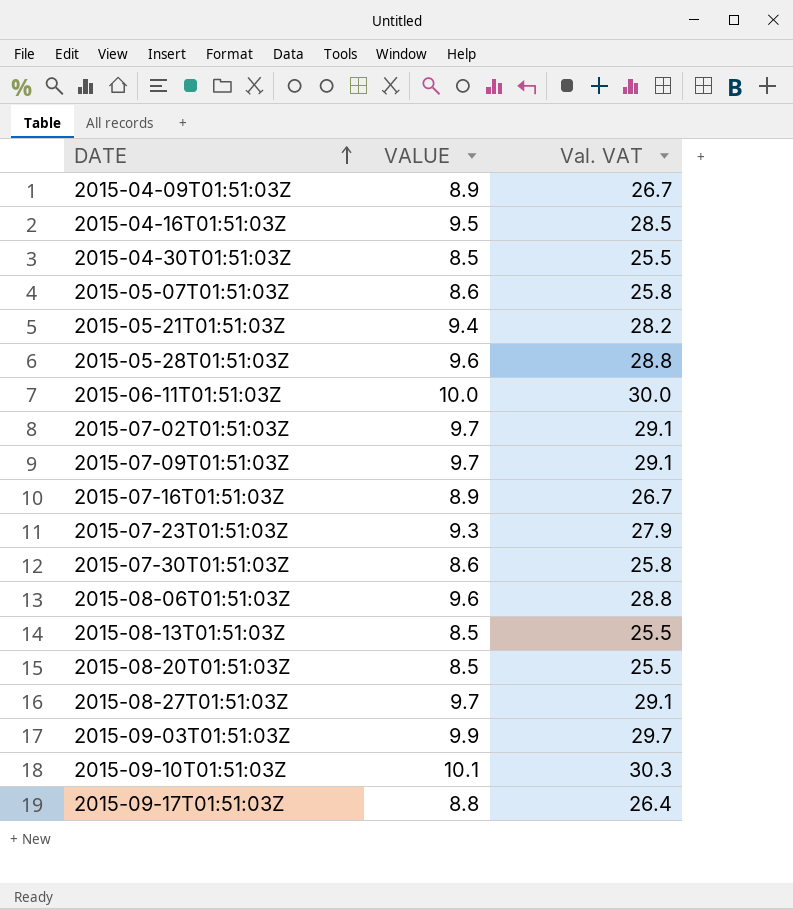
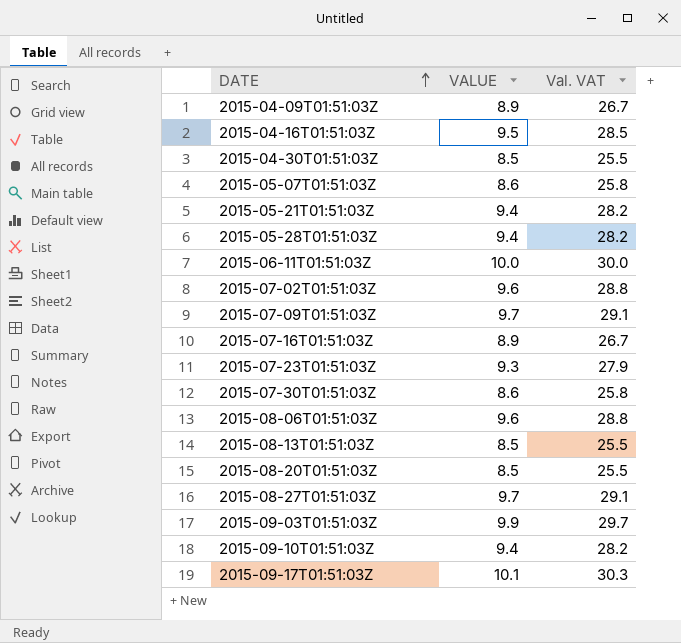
2015-05-28T01:51:03Z | VALUE: 9.6 -> 9.4
2015-05-28T01:51:03Z | Val. VAT: 28.8 -> 28.2
2015-07-02T01:51:03Z | VALUE: 9.7 -> 9.6
2015-07-02T01:51:03Z | Val. VAT: 29.1 -> 28.8
2015-09-10T01:51:03Z | VALUE: 10.1 -> 9.4
2015-09-10T01:51:03Z | Val. VAT: 30.3 -> 28.2
2015-09-17T01:51:03Z | VALUE: 8.8 -> 10.1
2015-09-17T01:51:03Z | Val. VAT: 26.4 -> 30.3

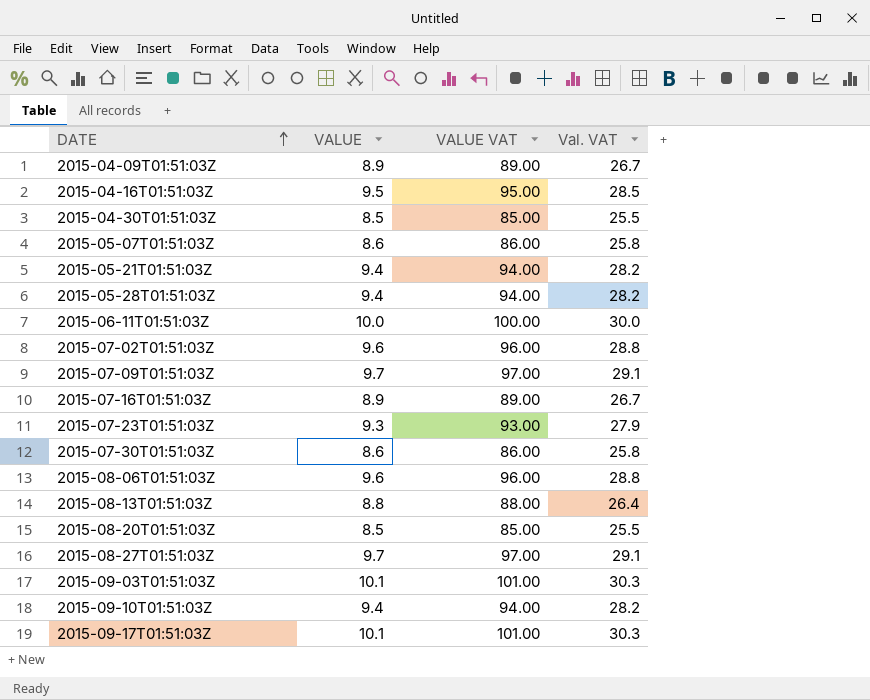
column VALUE VAT | formula: none -> [VALUE] * 10
2015-08-13T01:51:03Z | VALUE: 8.5 -> 8.8
2015-08-13T01:51:03Z | Val. VAT: 25.5 -> 26.4
2015-09-03T01:51:03Z | VALUE: 9.9 -> 10.1
2015-09-03T01:51:03Z | Val. VAT: 29.7 -> 30.3

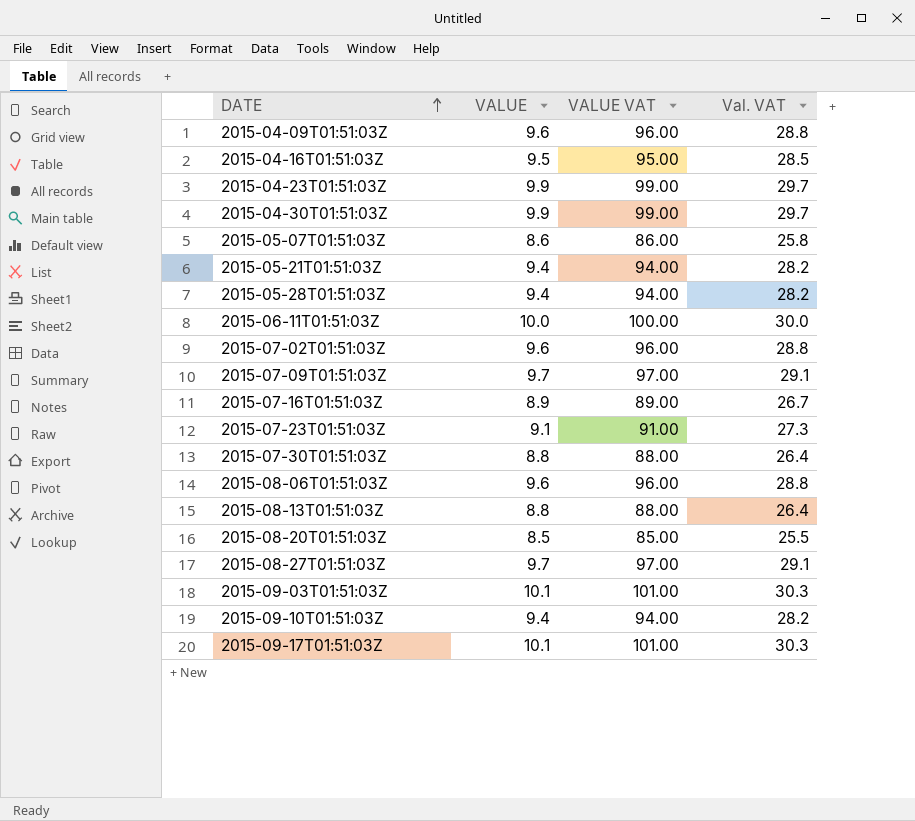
2015-04-09T01:51:03Z | VALUE: 8.9 -> 9.6
2015-04-09T01:51:03Z | VALUE VAT: 89.00 -> 96.00
2015-04-09T01:51:03Z | Val. VAT: 26.7 -> 28.8
row 2015-04-23T01:51:03Z: none -> 9.9 | 99.00 | 29.7
2015-04-30T01:51:03Z | VALUE: 8.5 -> 9.9
2015-04-30T01:51:03Z | VALUE VAT: 85.00 -> 99.00
2015-04-30T01:51:03Z | Val. VAT: 25.5 -> 29.7
2015-07-23T01:51:03Z | VALUE: 9.3 -> 9.1
2015-07-23T01:51:03Z | VALUE VAT: 93.00 -> 91.00
2015-07-23T01:51:03Z | Val. VAT: 27.9 -> 27.3
2015-07-30T01:51:03Z | VALUE: 8.6 -> 8.8
2015-07-30T01:51:03Z | VALUE VAT: 86.00 -> 88.00
2015-07-30T01:51:03Z | Val. VAT: 25.8 -> 26.4

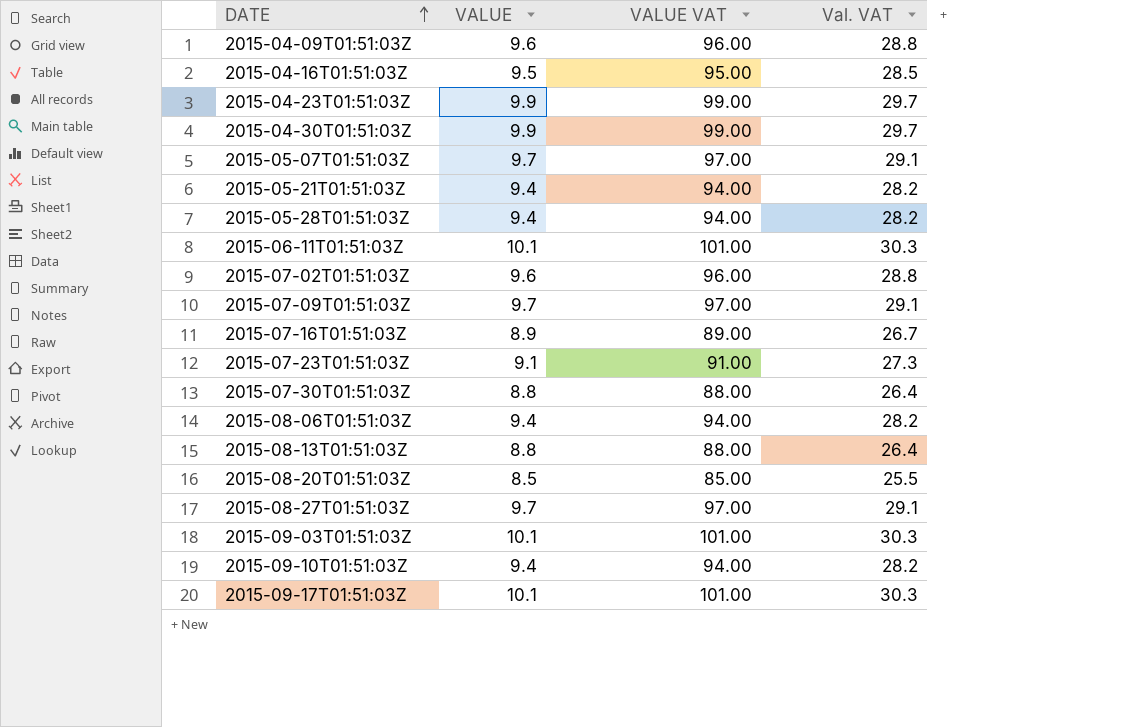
2015-05-07T01:51:03Z | VALUE: 8.6 -> 9.7
2015-05-07T01:51:03Z | VALUE VAT: 86.00 -> 97.00
2015-05-07T01:51:03Z | Val. VAT: 25.8 -> 29.1
2015-06-11T01:51:03Z | VALUE: 10.0 -> 10.1
2015-06-11T01:51:03Z | VALUE VAT: 100.00 -> 101.00
2015-06-11T01:51:03Z | Val. VAT: 30.0 -> 30.3
2015-08-06T01:51:03Z | VALUE: 9.6 -> 9.4
2015-08-06T01:51:03Z | VALUE VAT: 96.00 -> 94.00
2015-08-06T01:51:03Z | Val. VAT: 28.8 -> 28.2

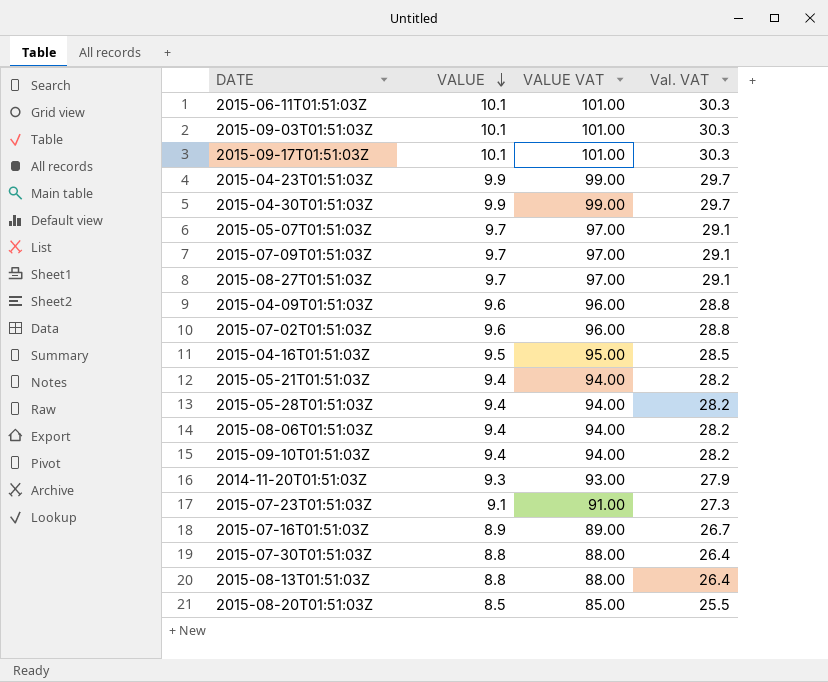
row order: DATE ascending -> VALUE descending
row 2014-11-20T01:51:03Z: none -> 9.3 | 93.00 | 27.9

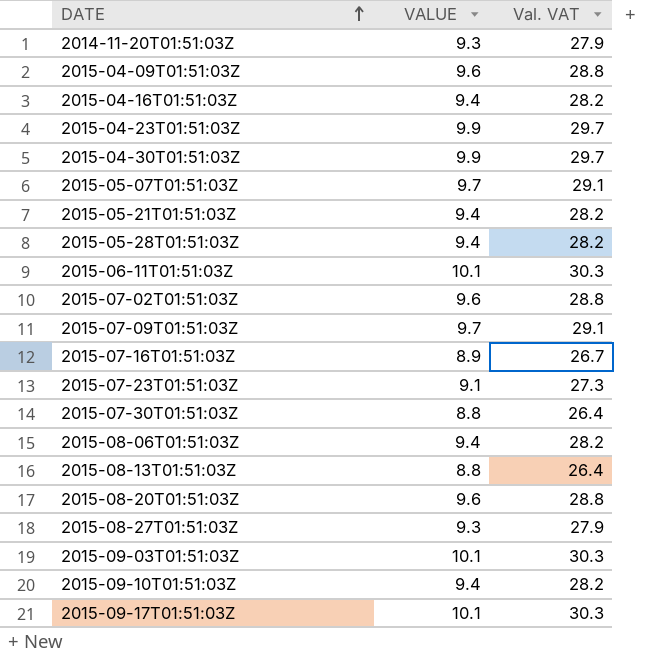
row order: VALUE descending -> DATE ascending
column VALUE VAT | formula: [VALUE] * 10 -> none
2015-04-16T01:51:03Z | VALUE: 9.5 -> 9.4
2015-04-16T01:51:03Z | Val. VAT: 28.5 -> 28.2
2015-08-20T01:51:03Z | VALUE: 8.5 -> 9.6
2015-08-20T01:51:03Z | Val. VAT: 25.5 -> 28.8
2015-08-27T01:51:03Z | VALUE: 9.7 -> 9.3
2015-08-27T01:51:03Z | Val. VAT: 29.1 -> 27.9

